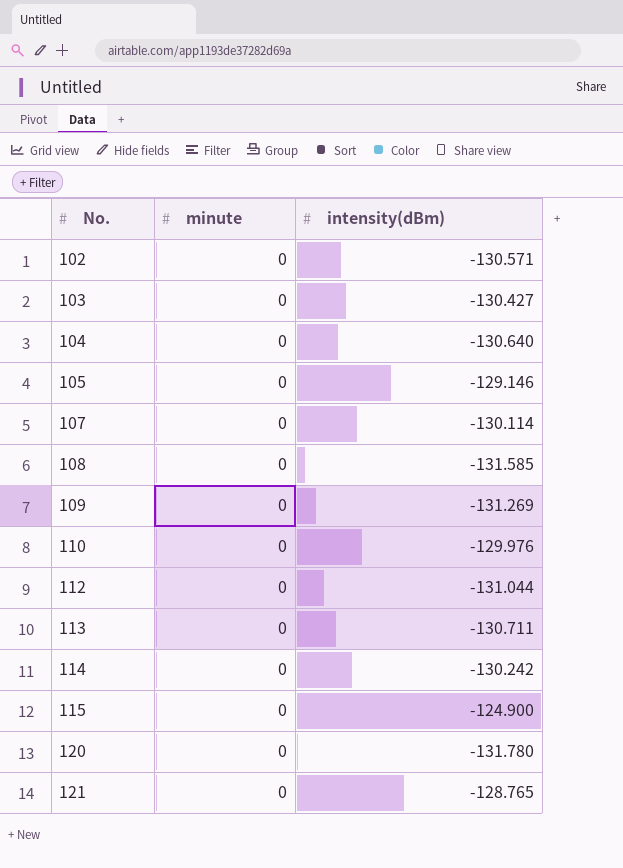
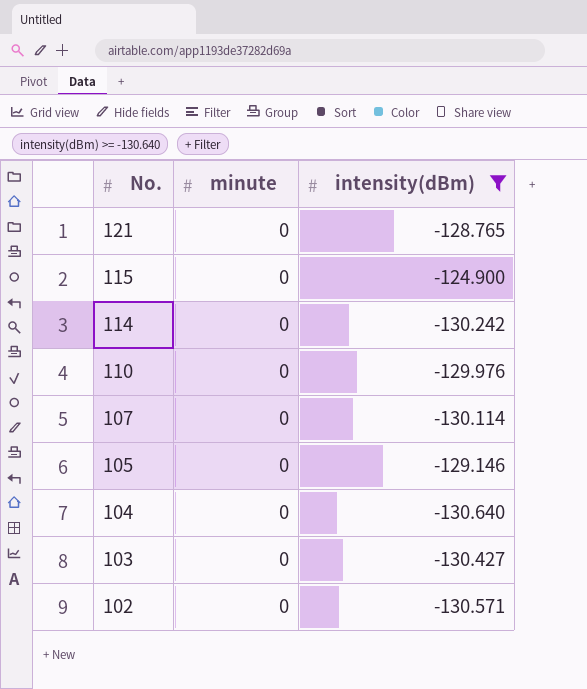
filter: none -> intensity(dBm) >= -130.640
row order: No. ascending -> No. descending

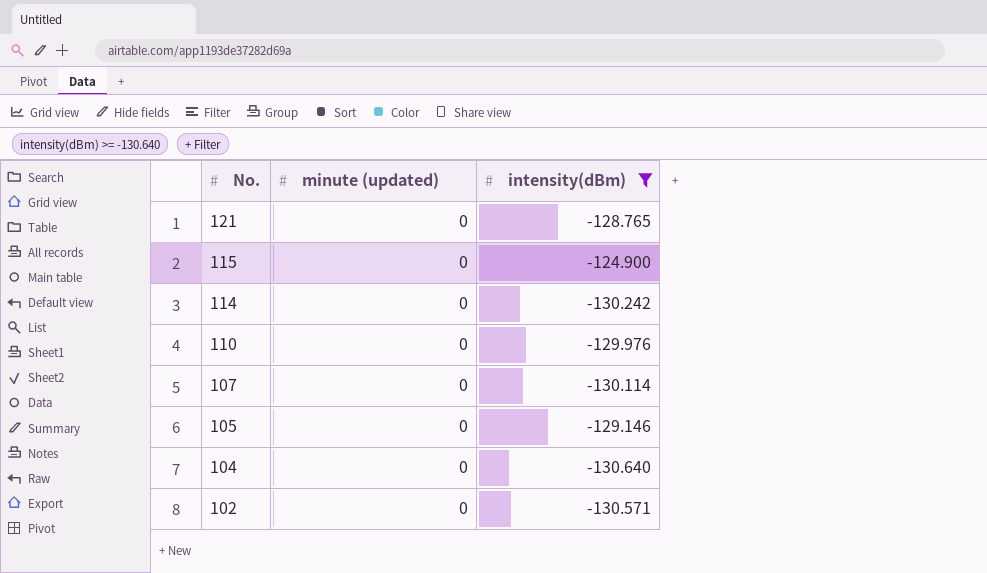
column name: minute -> minute (updated)
row 103: 0 | -130.427 -> none

